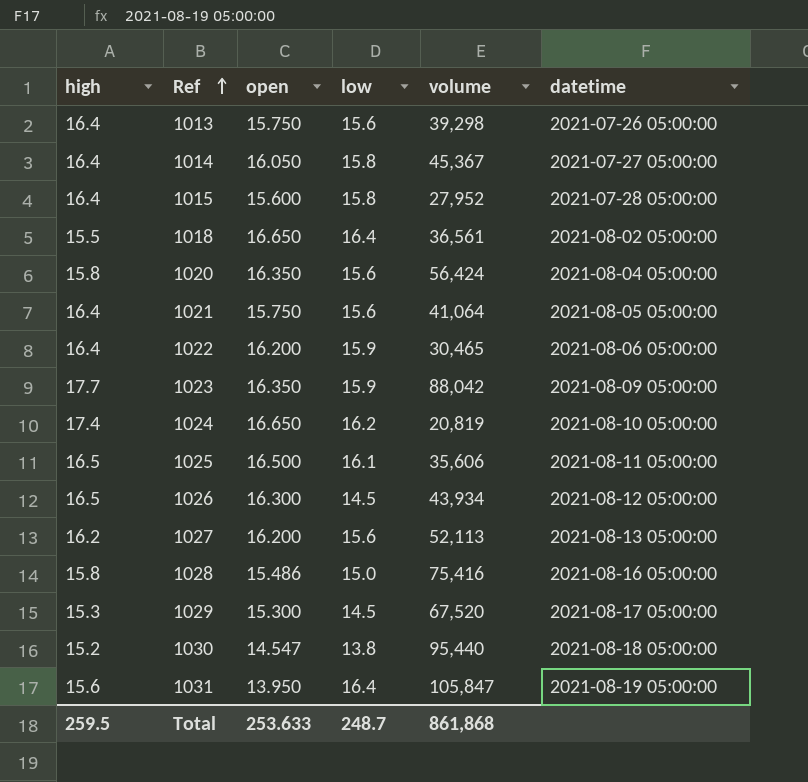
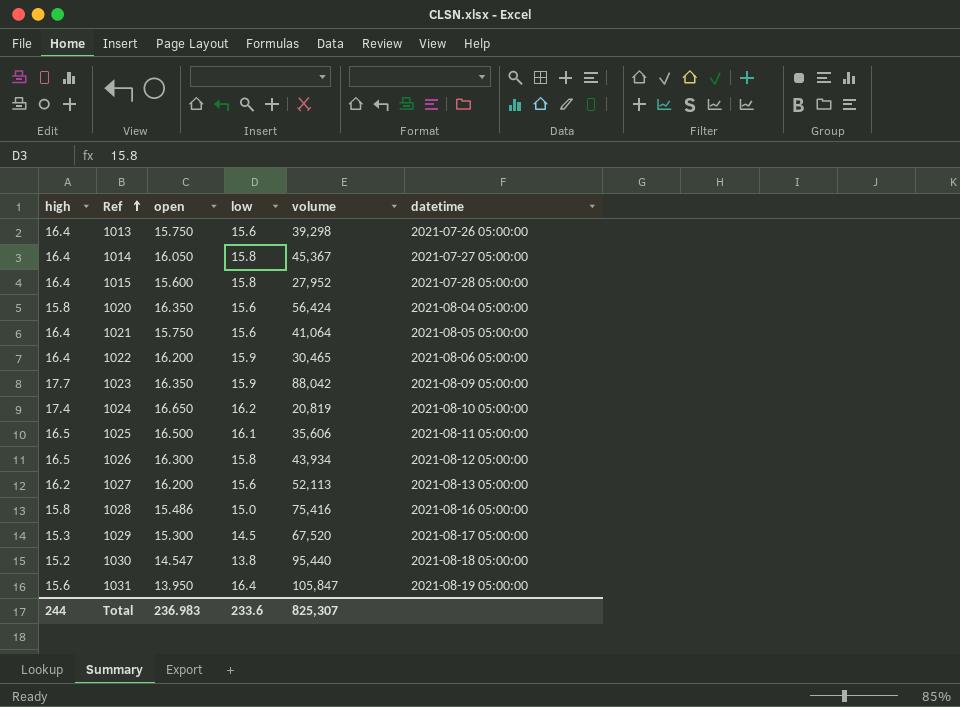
row 1018: 15.5 | 16.650 | 16.4 | 36,561 | 2021-08-02 05:00:00 -> none
1026 | low: 14.5 -> 15.8
Total | high: 259.5 -> 244
Total | open: 253.633 -> 236.983
Total | low: 248.7 -> 233.6
Total | volume: 861,868 -> 825,307

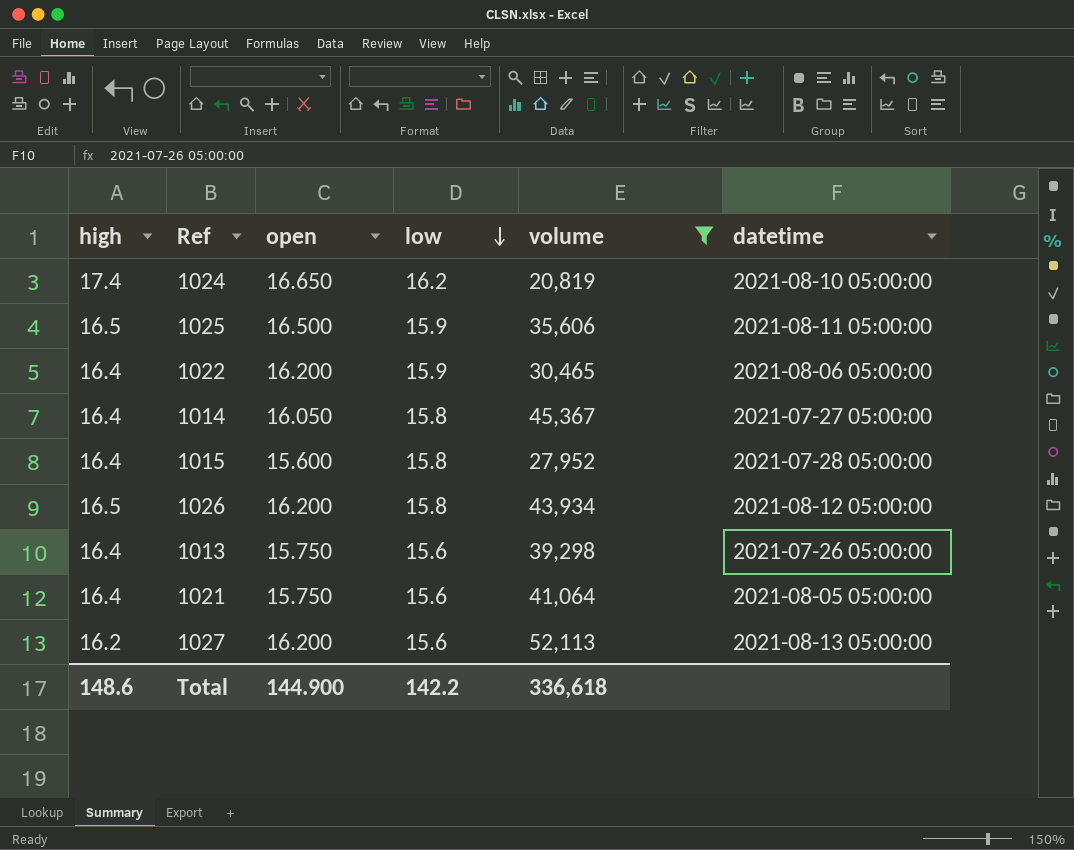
filter: none -> volume <= 52,113
row order: Ref ascending -> low descending
1025 | low: 16.1 -> 15.9
1026 | open: 16.300 -> 16.200
Total | high: 244 -> 148.6
Total | open: 236.983 -> 144.900
Total | low: 233.6 -> 142.2
Total | volume: 825,307 -> 336,618

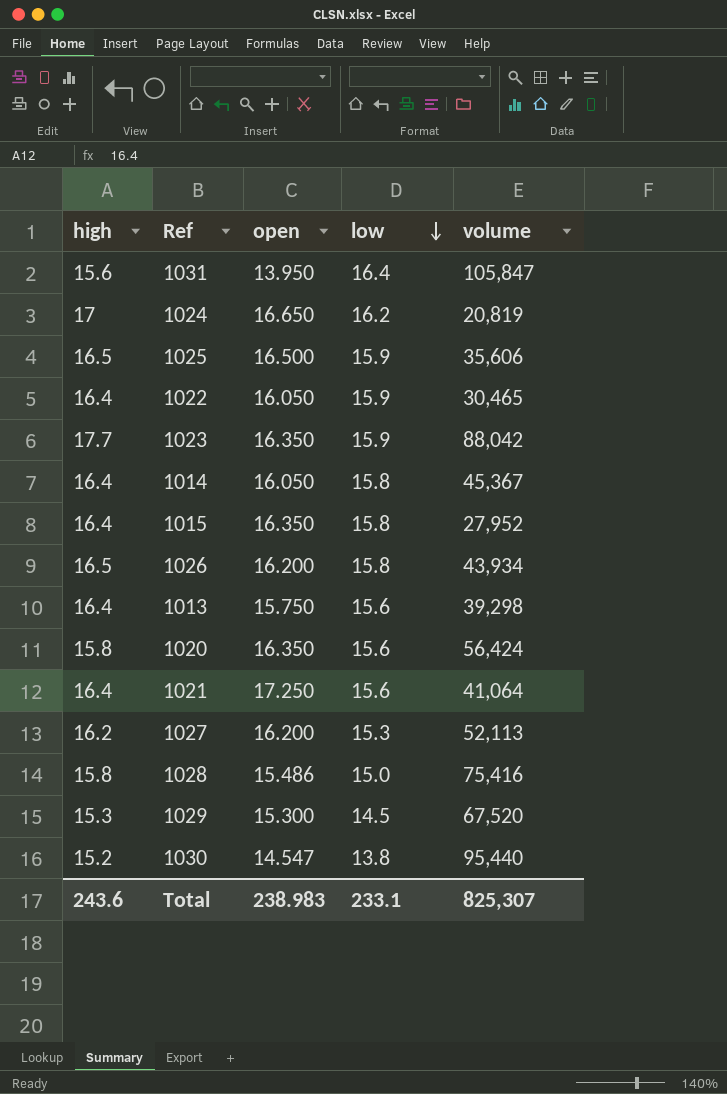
filter: volume <= 52,113 -> none
column datetime | position: 6 -> none
1024 | high: 17.4 -> 17
1022 | open: 16.200 -> 16.050
1015 | open: 15.600 -> 16.350
1021 | open: 15.750 -> 17.250
1027 | low: 15.6 -> 15.3
Total | high: 148.6 -> 243.6
Total | open: 144.900 -> 238.983
Total | low: 142.2 -> 233.1
Total | volume: 336,618 -> 825,307

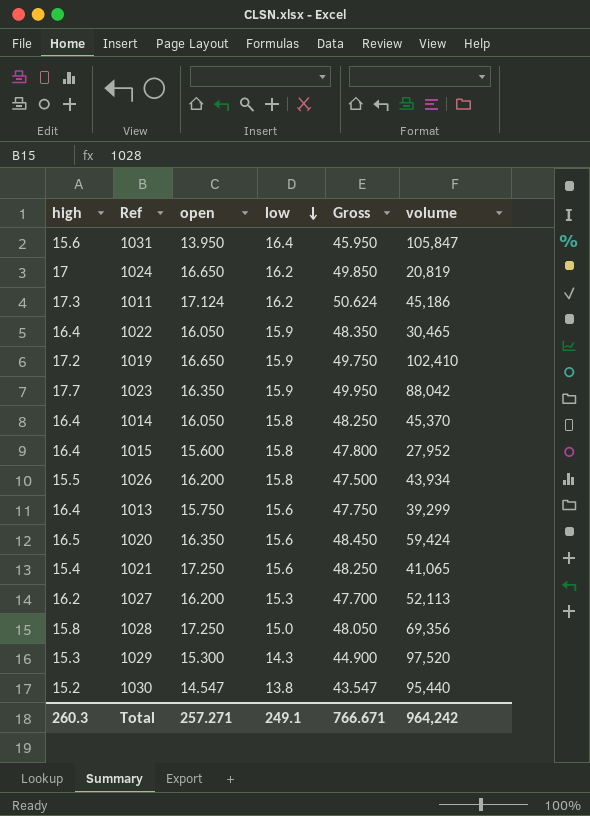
column Gross | formula: none -> [high] + [open] + [low]
row 1025: 16.5 | 16.500 | 15.9 | 35,606 -> none
row 1011: none -> 17.3 | 17.124 | 16.2 | 50.624 | 45,186
row 1019: none -> 17.2 | 16.650 | 15.9 | 49.750 | 102,410
1014 | volume: 45,367 -> 45,370
1015 | open: 16.350 -> 15.600
1026 | high: 16.5 -> 15.5
1013 | volume: 39,298 -> 39,299
1020 | high: 15.8 -> 16.5
1020 | volume: 56,424 -> 59,424
1021 | high: 16.4 -> 15.4
1021 | volume: 41,064 -> 41,065
1028 | open: 15.486 -> 17.250
1028 | volume: 75,416 -> 69,356
1029 | low: 14.5 -> 14.3
1029 | volume: 67,520 -> 97,520
Total | high: 243.6 -> 260.3
Total | open: 238.983 -> 257.271
Total | low: 233.1 -> 249.1
Total | volume: 825,307 -> 964,242

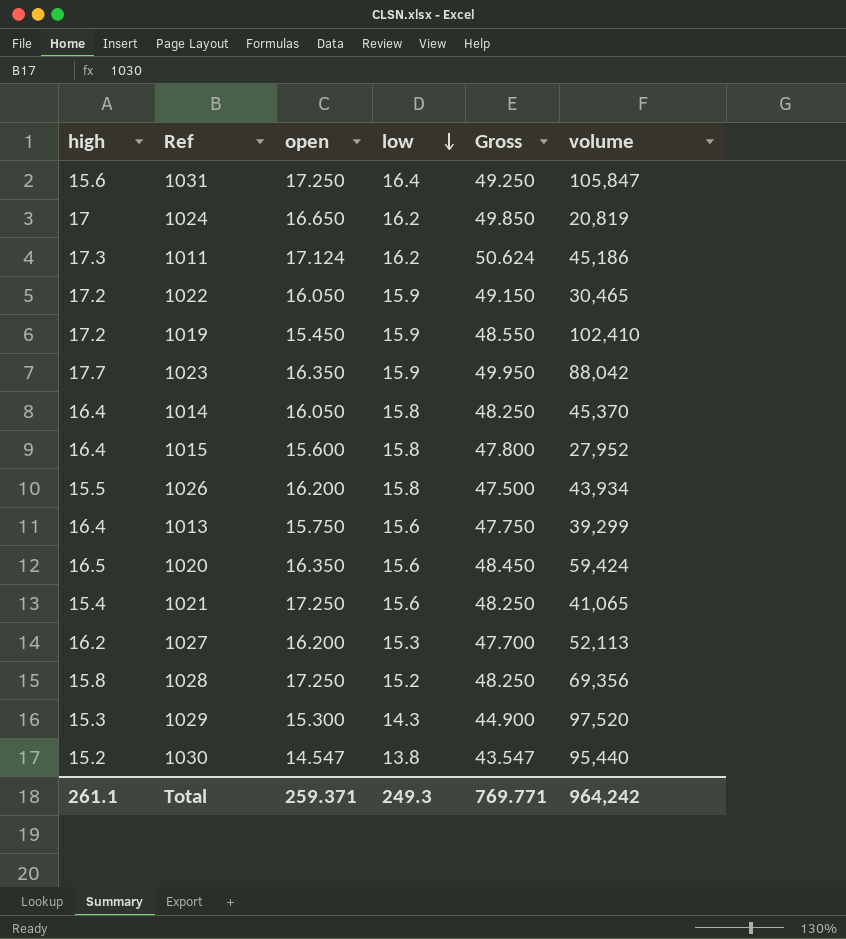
1031 | open: 13.950 -> 17.250
1031 | Gross: 45.950 -> 49.250
1022 | high: 16.4 -> 17.2
1022 | Gross: 48.350 -> 49.150
1019 | open: 16.650 -> 15.450
1019 | Gross: 49.750 -> 48.550
1028 | low: 15.0 -> 15.2
1028 | Gross: 48.050 -> 48.250
Total | high: 260.3 -> 261.1
Total | open: 257.271 -> 259.371
Total | low: 249.1 -> 249.3
Total | Gross: 766.671 -> 769.771

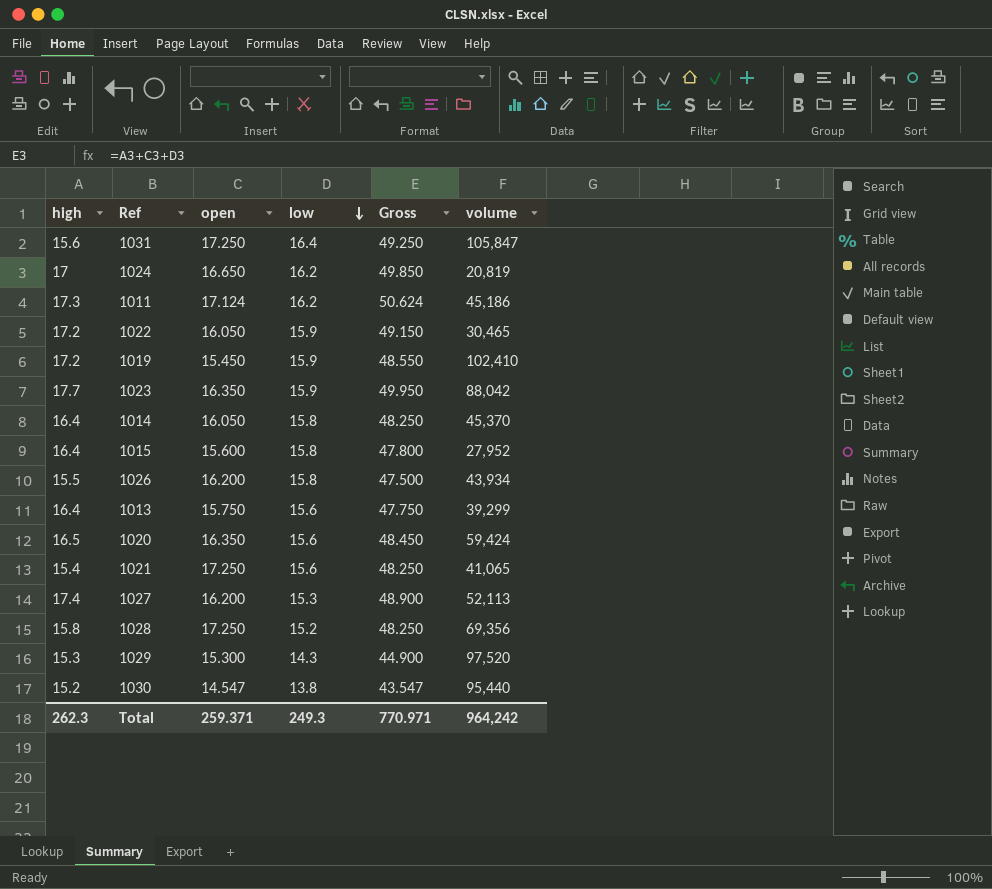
1027 | high: 16.2 -> 17.4
1027 | Gross: 47.700 -> 48.900
Total | high: 261.1 -> 262.3
Total | Gross: 769.771 -> 770.971

